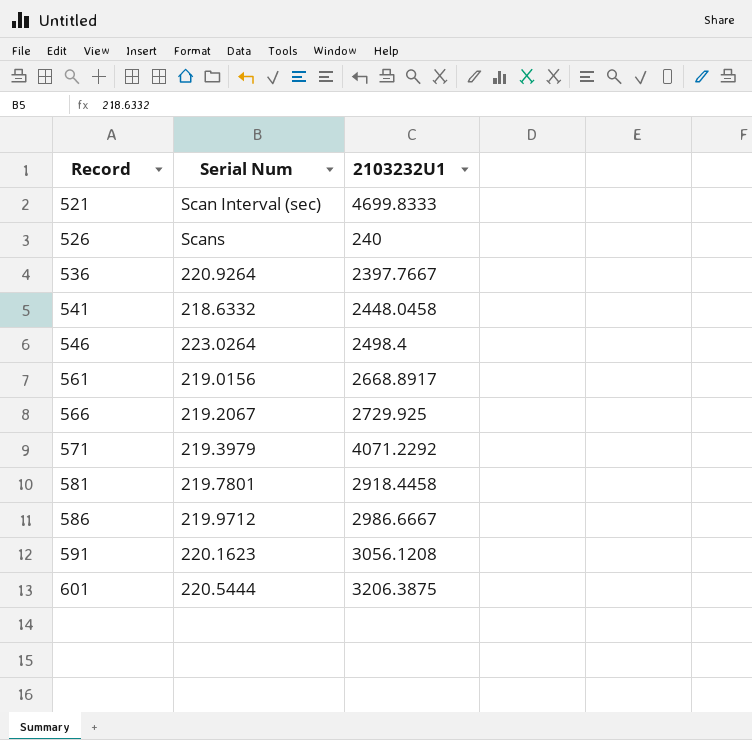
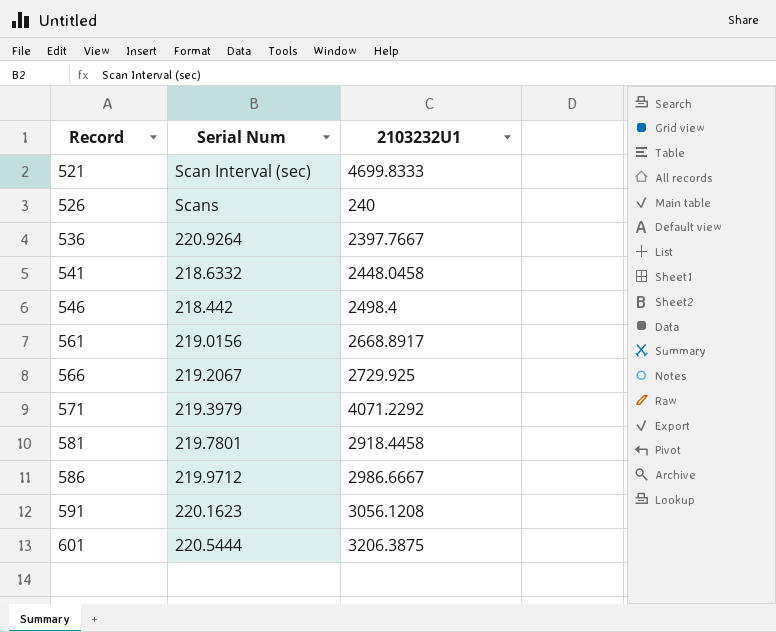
546 | Serial Num: 223.0264 -> 218.442

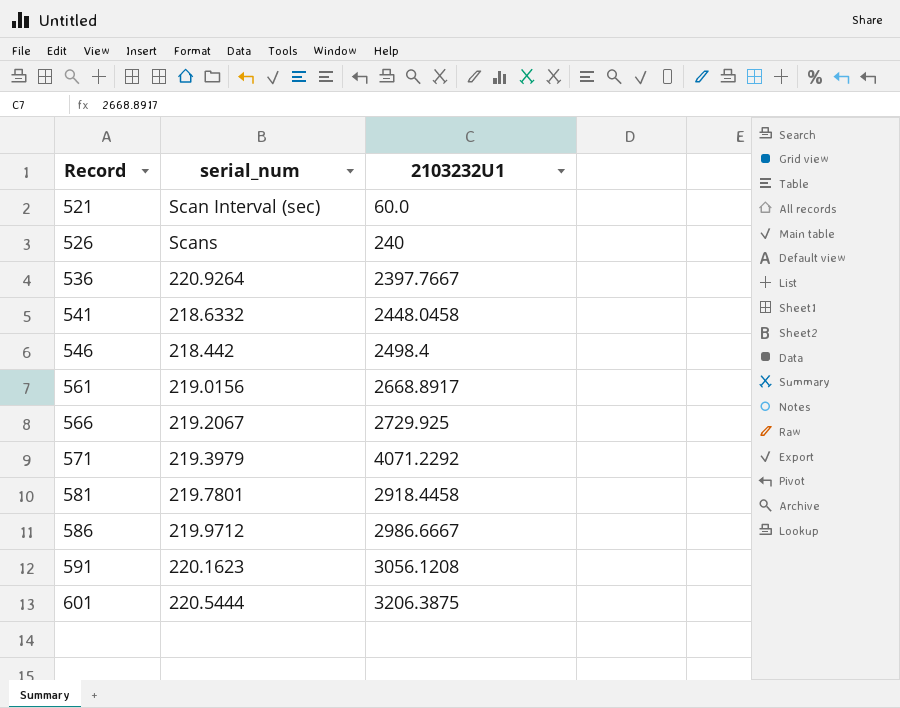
column name: Serial Num -> serial_num
521 | 2103232U1: 4699.8333 -> 60.0

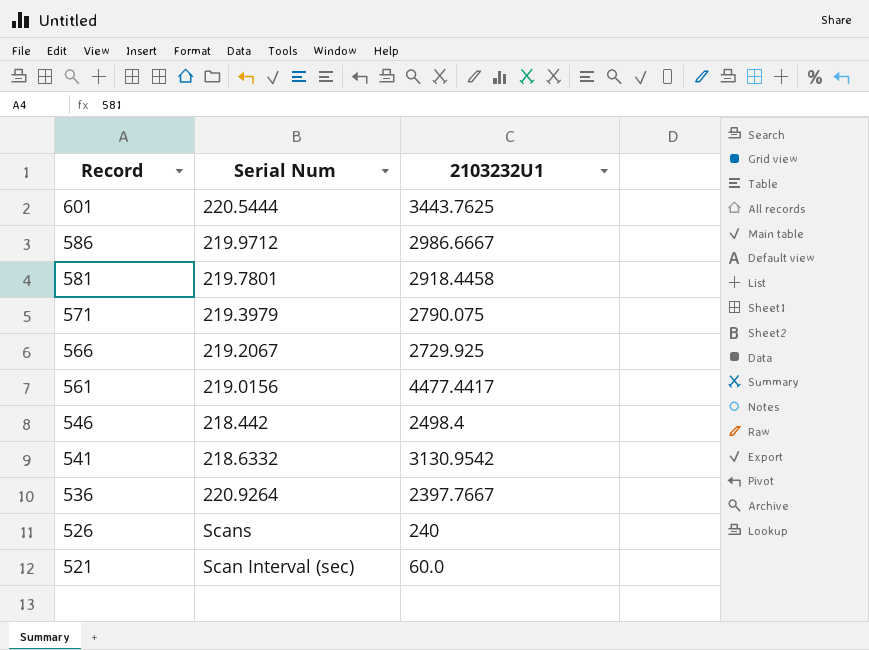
row order: Record ascending -> Record descending
column name: serial_num -> Serial Num
row 591: 220.1623 | 3056.1208 -> none
601 | 2103232U1: 3206.3875 -> 3443.7625
571 | 2103232U1: 4071.2292 -> 2790.075
561 | 2103232U1: 2668.8917 -> 4477.4417
541 | 2103232U1: 2448.0458 -> 3130.9542

